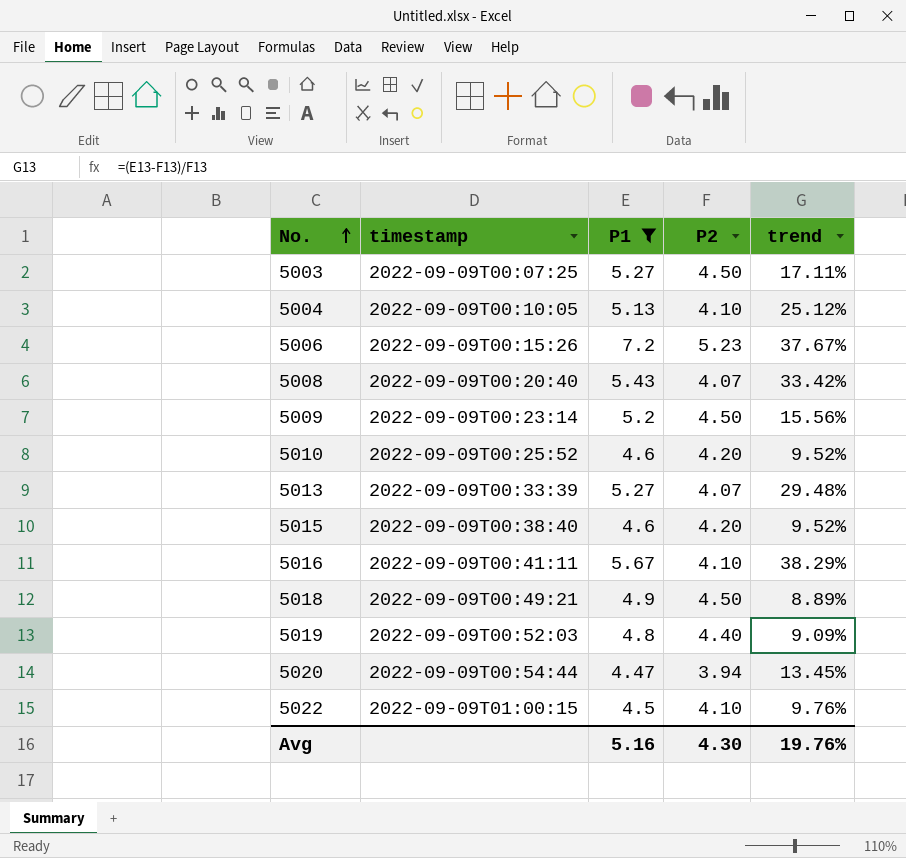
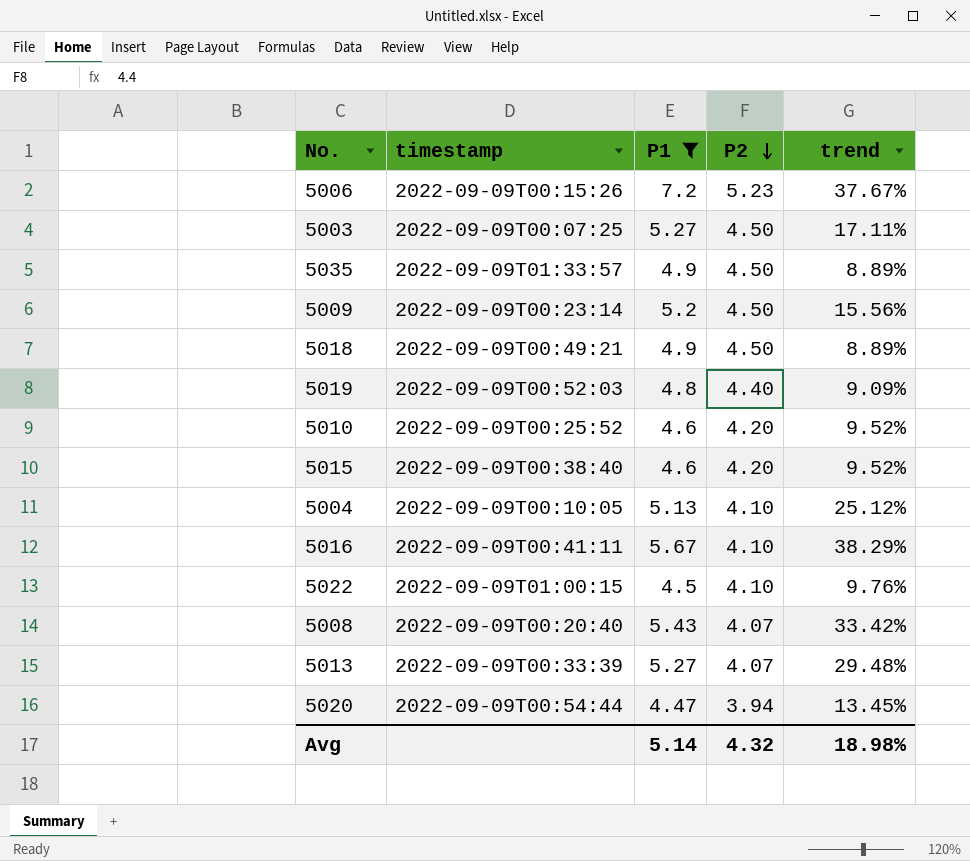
row order: No. ascending -> P2 descending
row 5035: none -> 2022-09-09T01:33:57 | 4.9 | 4.50 | 8.89%
Avg | P1: 5.16 -> 5.14
Avg | P2: 4.30 -> 4.32
Avg | trend: 19.76% -> 18.98%

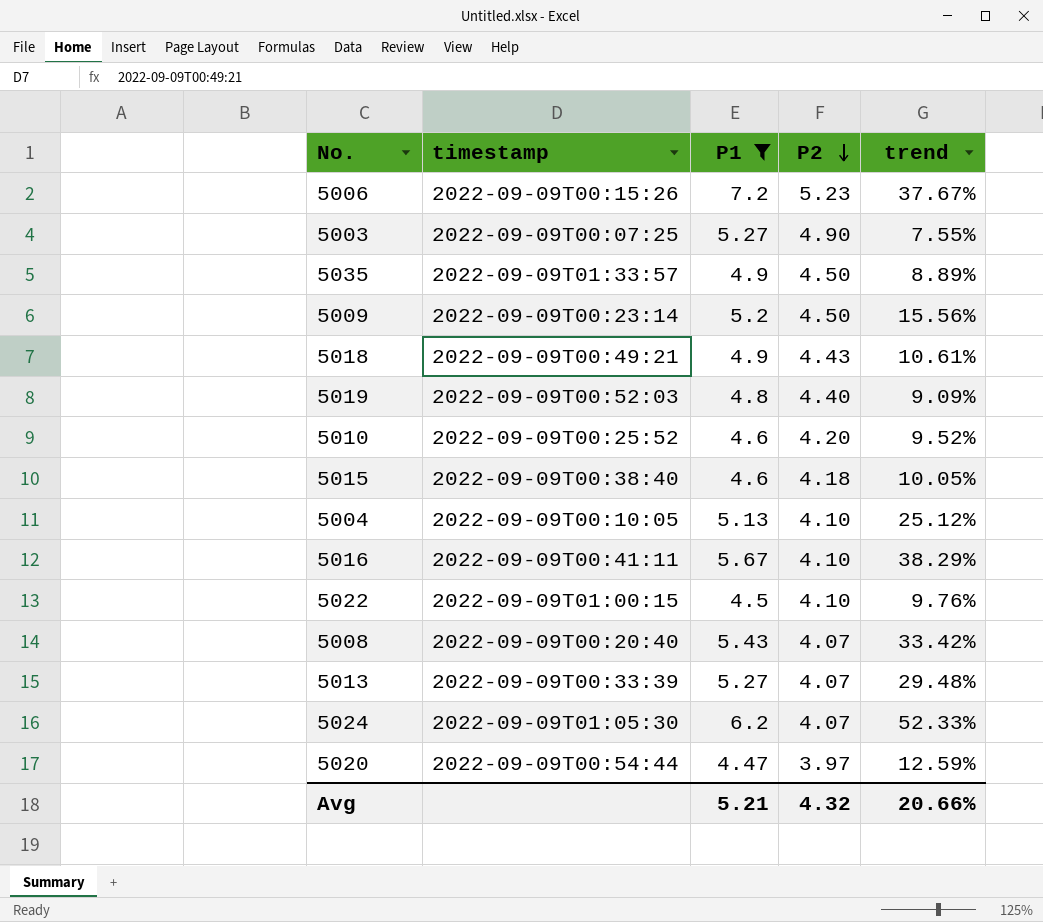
5003 | P2: 4.50 -> 4.90
5003 | trend: 17.11% -> 7.55%
5018 | P2: 4.50 -> 4.43
5018 | trend: 8.89% -> 10.61%
5015 | P2: 4.20 -> 4.18
5015 | trend: 9.52% -> 10.05%
row 5024: none -> 2022-09-09T01:05:30 | 6.2 | 4.07 | 52.33%
5020 | P2: 3.94 -> 3.97
5020 | trend: 13.45% -> 12.59%
Avg | P1: 5.14 -> 5.21
Avg | trend: 18.98% -> 20.66%

